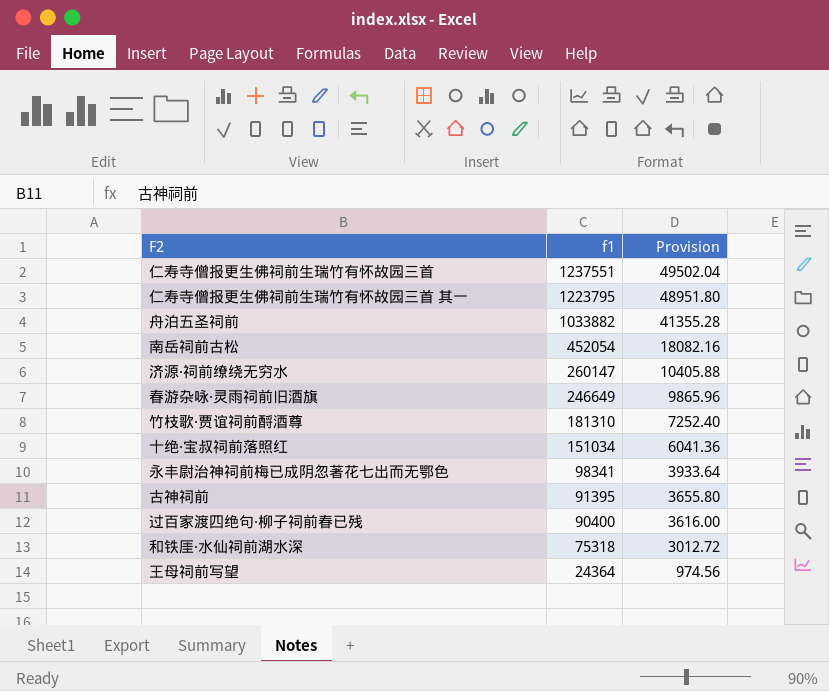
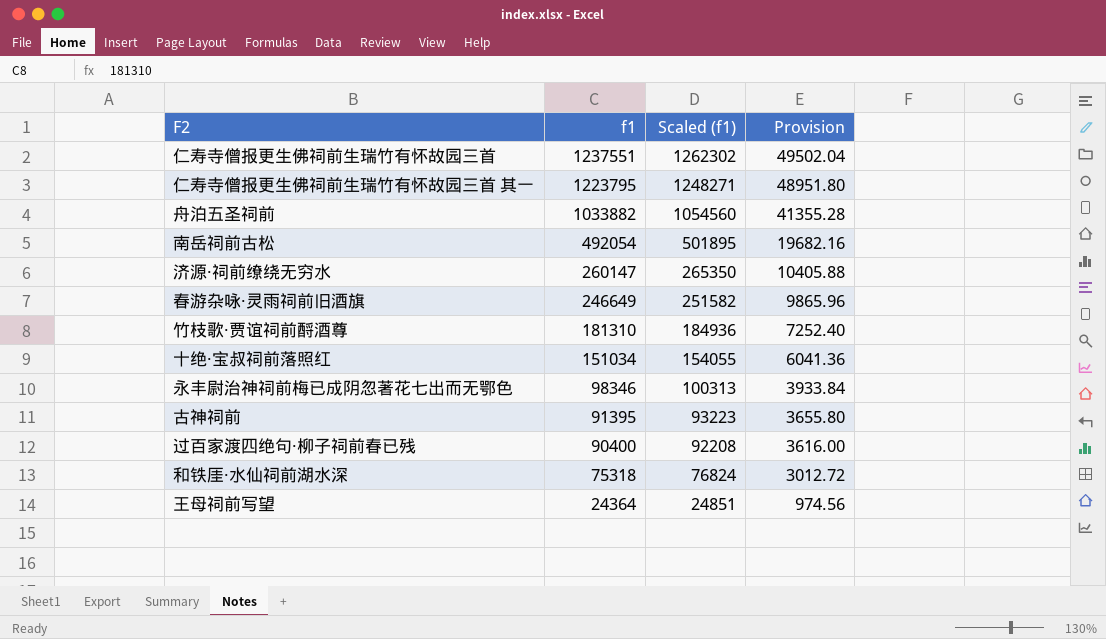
column Scaled (f1) | formula: none -> [f1] * 1.02
南岳祠前古松 | f1: 452054 -> 492054
南岳祠前古松 | Provision: 18082.16 -> 19682.16
永丰尉治神祠前梅已成阴忽著花七出而无鄂色 | f1: 98341 -> 98346
永丰尉治神祠前梅已成阴忽著花七出而无鄂色 | Provision: 3933.64 -> 3933.84

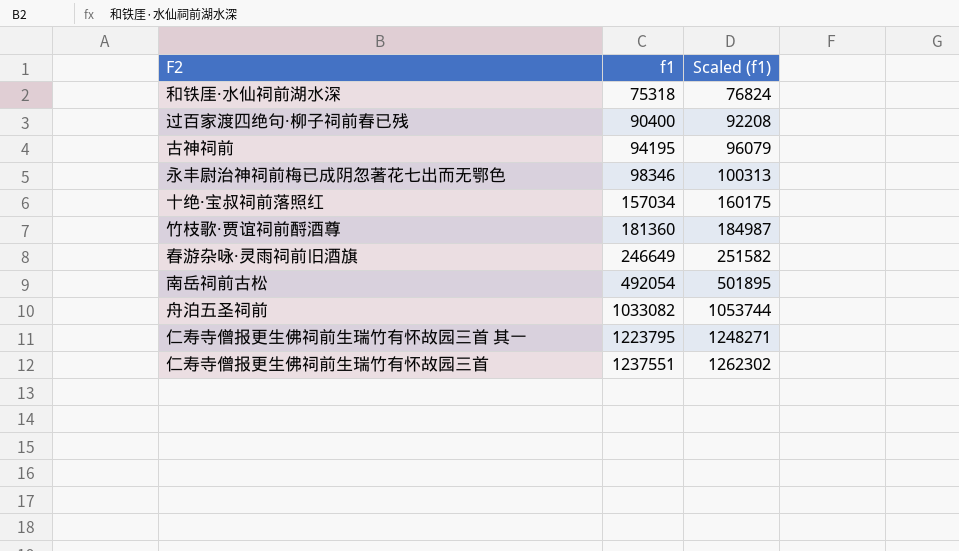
row order: f1 descending -> f1 ascending
column Provision | formula: [f1] * 0.04 -> none
row 济源·祠前缭绕无穷水: 260147 | 265350 | 10405.88 -> none
row 王母祠前写望: 24364 | 24851 | 974.56 -> none
古神祠前 | f1: 91395 -> 94195
古神祠前 | Scaled (f1): 93223 -> 96079
十绝·宝叔祠前落照红 | f1: 151034 -> 157034
十绝·宝叔祠前落照红 | Scaled (f1): 154055 -> 160175
竹枝歌·贾谊祠前酹酒尊 | f1: 181310 -> 181360
竹枝歌·贾谊祠前酹酒尊 | Scaled (f1): 184936 -> 184987
舟泊五圣祠前 | f1: 1033882 -> 1033082
舟泊五圣祠前 | Scaled (f1): 1054560 -> 1053744

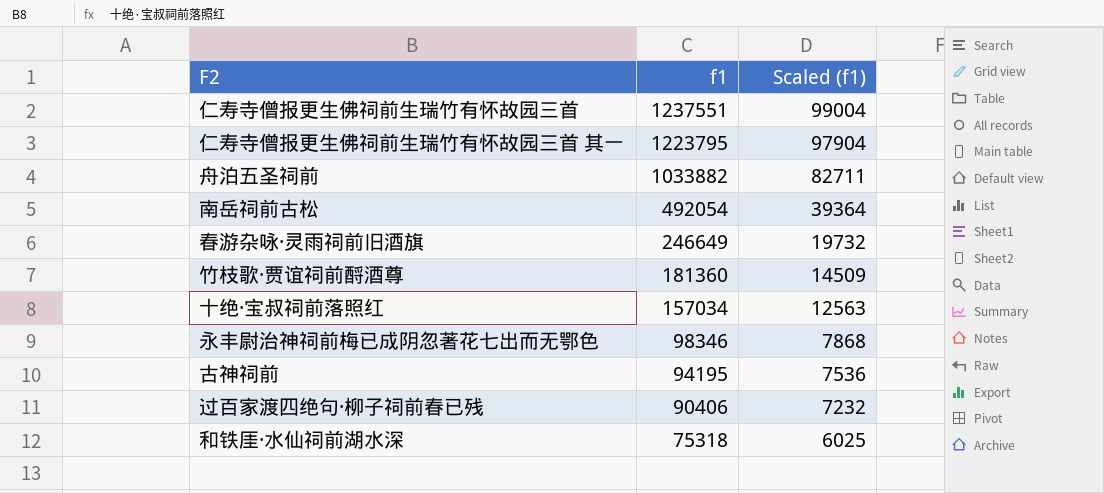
row order: f1 ascending -> f1 descending
column Scaled (f1) | formula: [f1] * 1.02 -> [f1] * 0.08
舟泊五圣祠前 | f1: 1033082 -> 1033882
过百家渡四绝句·柳子祠前春已残 | f1: 90400 -> 90406

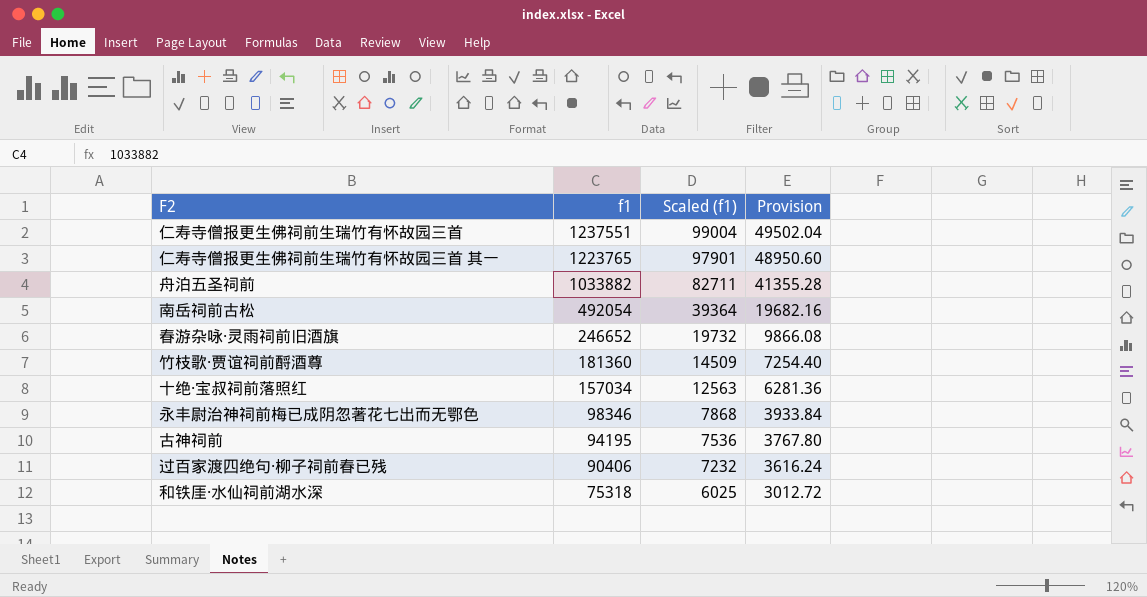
column Provision | formula: none -> [f1] * 0.04
仁寿寺僧报更生佛祠前生瑞竹有怀故园三首 其一 | f1: 1223795 -> 1223765
仁寿寺僧报更生佛祠前生瑞竹有怀故园三首 其一 | Scaled (f1): 97904 -> 97901
春游杂咏·灵雨祠前旧酒旗 | f1: 246649 -> 246652

